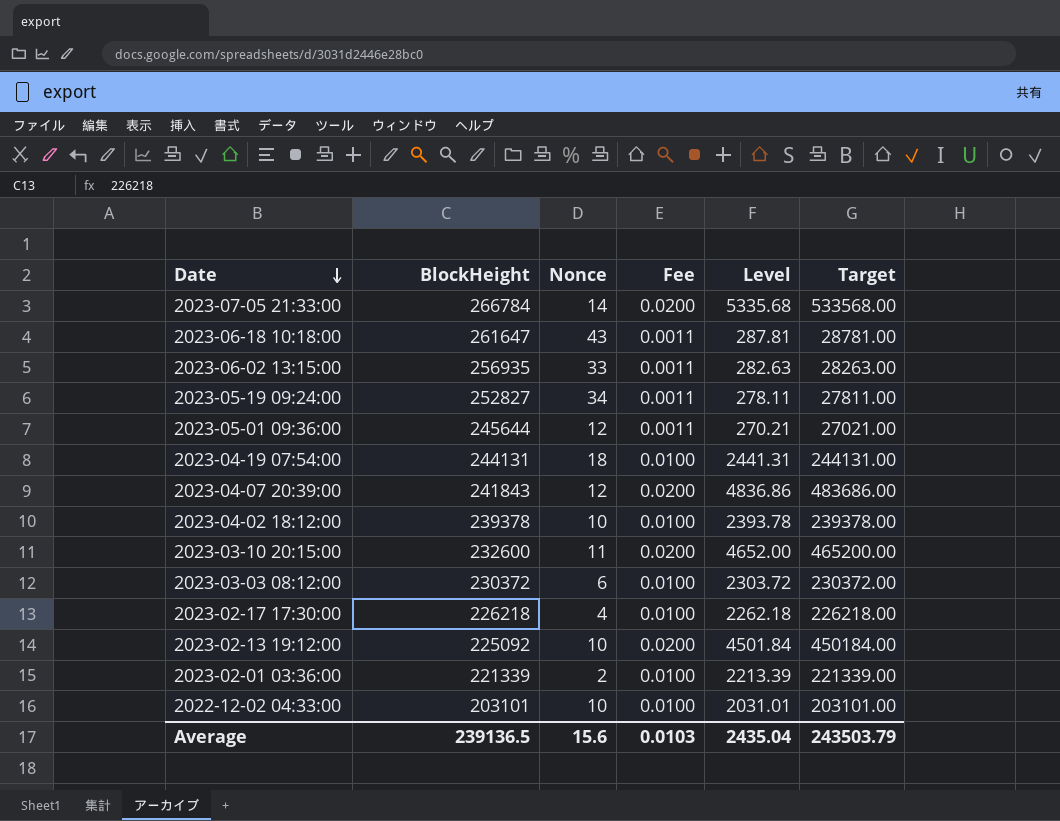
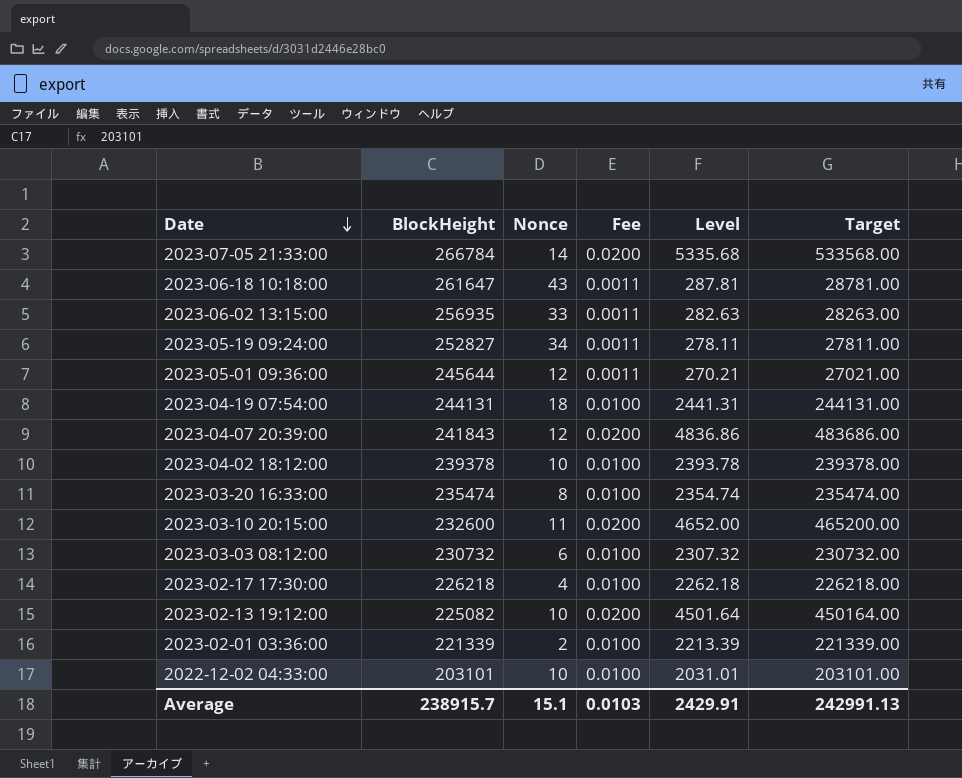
row 2023-03-20 16:33:00: none -> 235474 | 8 | 0.0100 | 2354.74 | 235474.00
2023-03-03 08:12:00 | BlockHeight: 230372 -> 230732
2023-03-03 08:12:00 | Level: 2303.72 -> 2307.32
2023-03-03 08:12:00 | Target: 230372.00 -> 230732.00
2023-02-13 19:12:00 | BlockHeight: 225092 -> 225082
2023-02-13 19:12:00 | Level: 4501.84 -> 4501.64
2023-02-13 19:12:00 | Target: 450184.00 -> 450164.00
Average | BlockHeight: 239136.5 -> 238915.7
Average | Nonce: 15.6 -> 15.1
Average | Level: 2435.04 -> 2429.91
Average | Target: 243503.79 -> 242991.13

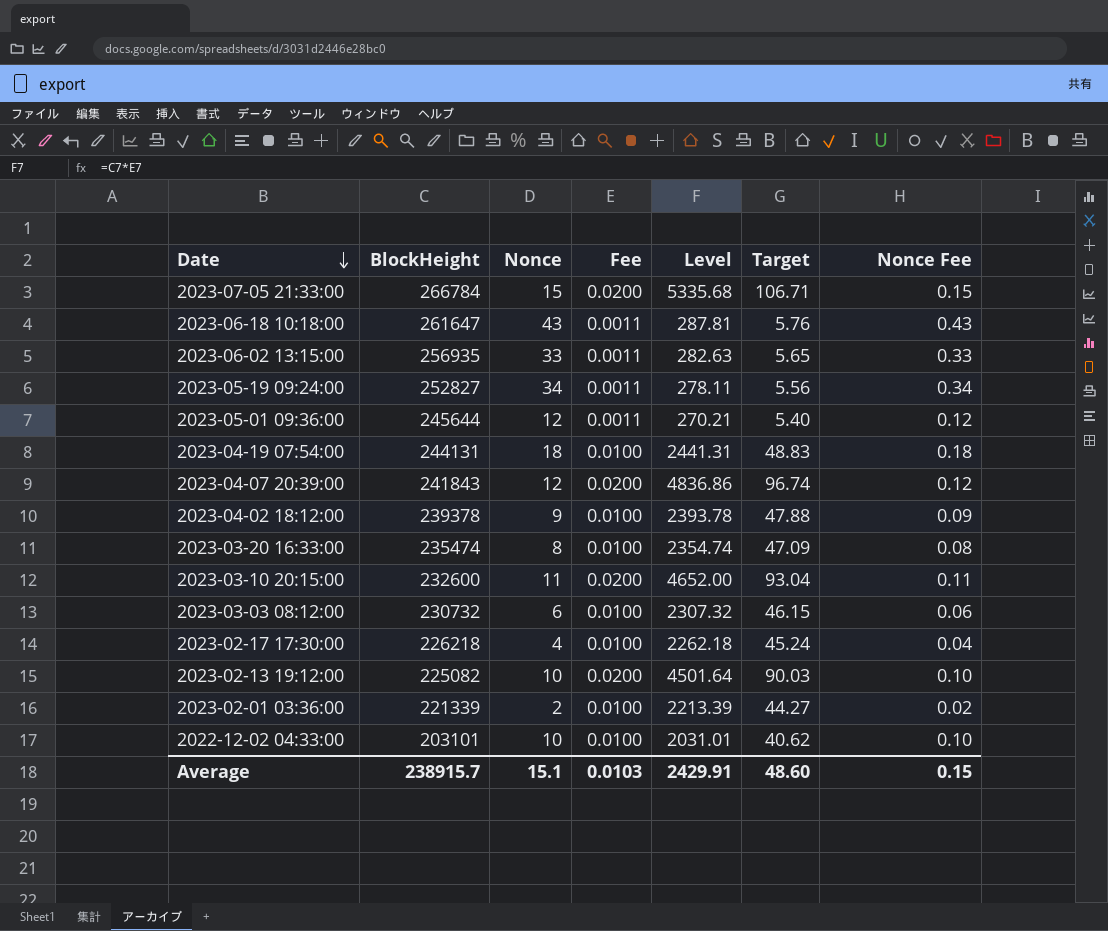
column Target | formula: [Level] * 100 -> [Level] * 0.02
column Nonce Fee | formula: none -> [Nonce] * 0.01
2023-07-05 21:33:00 | Nonce: 14 -> 15
2023-04-02 18:12:00 | Nonce: 10 -> 9
Average | Target: 242991.13 -> 48.60

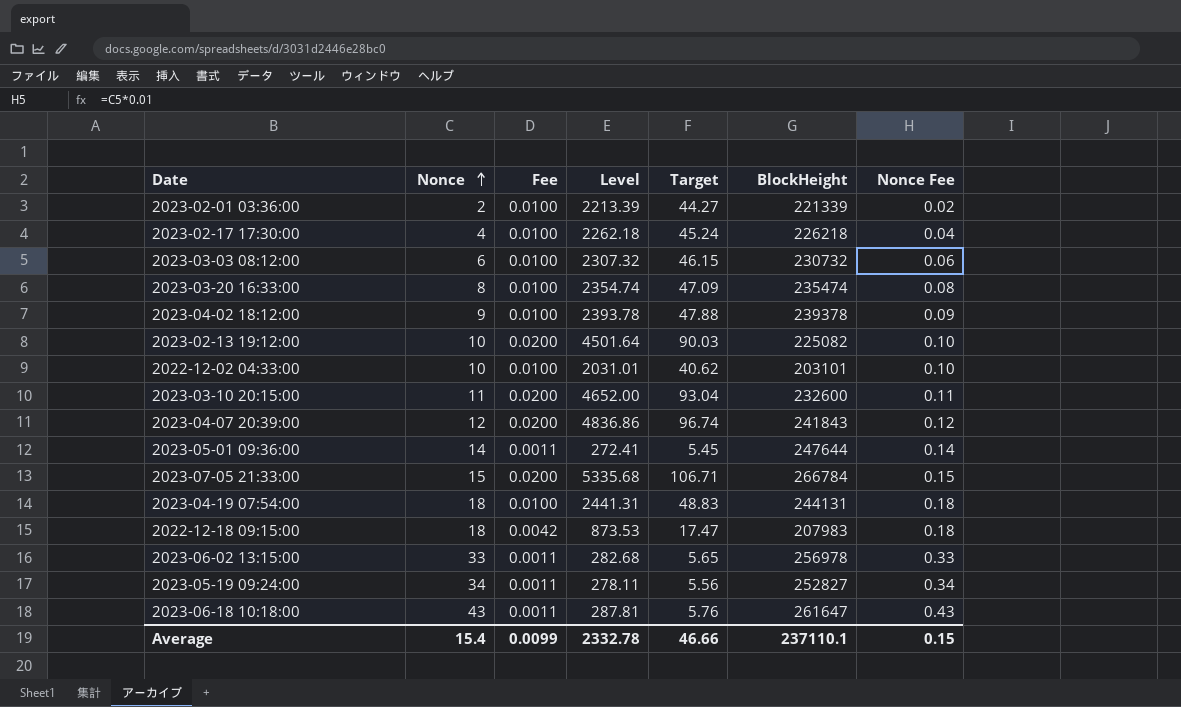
row order: Date descending -> Nonce ascending
column BlockHeight | position: 2 -> 6
2023-05-01 09:36:00 | Nonce: 12 -> 14
2023-05-01 09:36:00 | Level: 270.21 -> 272.41
2023-05-01 09:36:00 | Target: 5.40 -> 5.45
2023-05-01 09:36:00 | BlockHeight: 245644 -> 247644
2023-05-01 09:36:00 | Nonce Fee: 0.12 -> 0.14
row 2022-12-18 09:15:00: none -> 18 | 0.0042 | 873.53 | 17.47 | 207983 | 0.18
2023-06-02 13:15:00 | Level: 282.63 -> 282.68
2023-06-02 13:15:00 | BlockHeight: 256935 -> 256978
Average | Nonce: 15.1 -> 15.4
Average | Fee: 0.0103 -> 0.0099
Average | Level: 2429.91 -> 2332.78
Average | Target: 48.60 -> 46.66
Average | BlockHeight: 238915.7 -> 237110.1

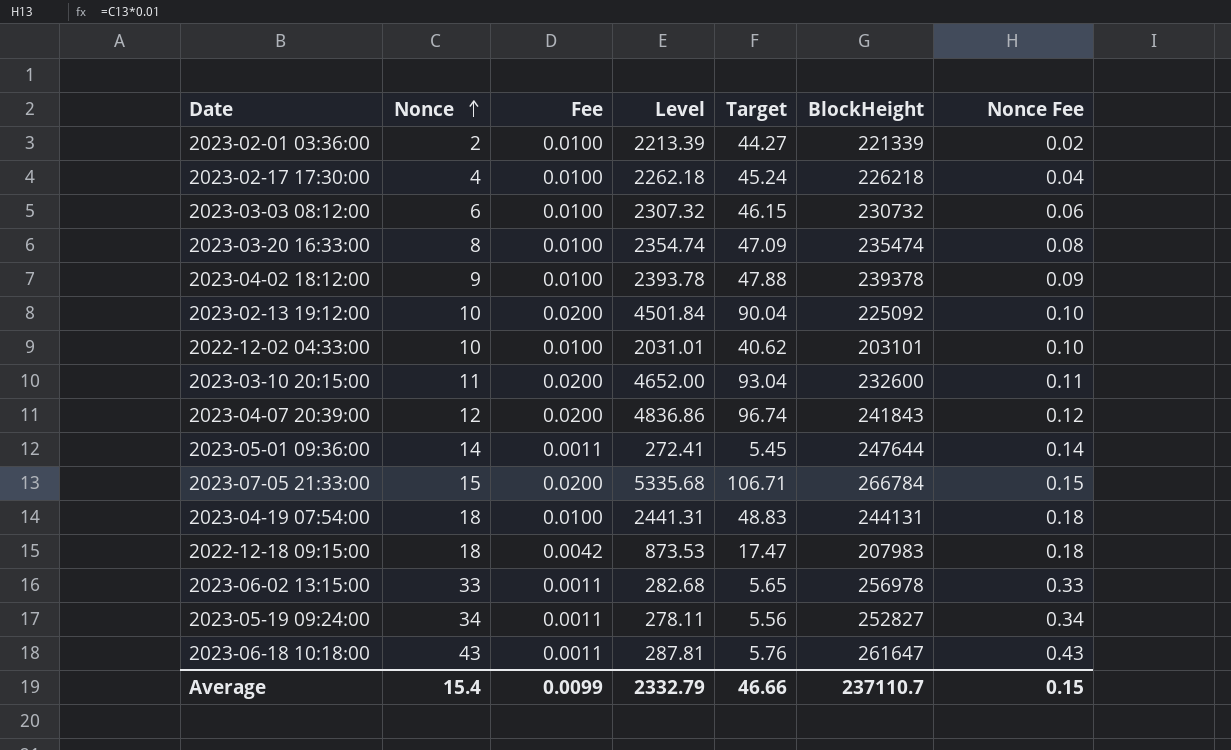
2023-02-13 19:12:00 | Level: 4501.64 -> 4501.84
2023-02-13 19:12:00 | Target: 90.03 -> 90.04
2023-02-13 19:12:00 | BlockHeight: 225082 -> 225092
Average | Level: 2332.78 -> 2332.79
Average | BlockHeight: 237110.1 -> 237110.7

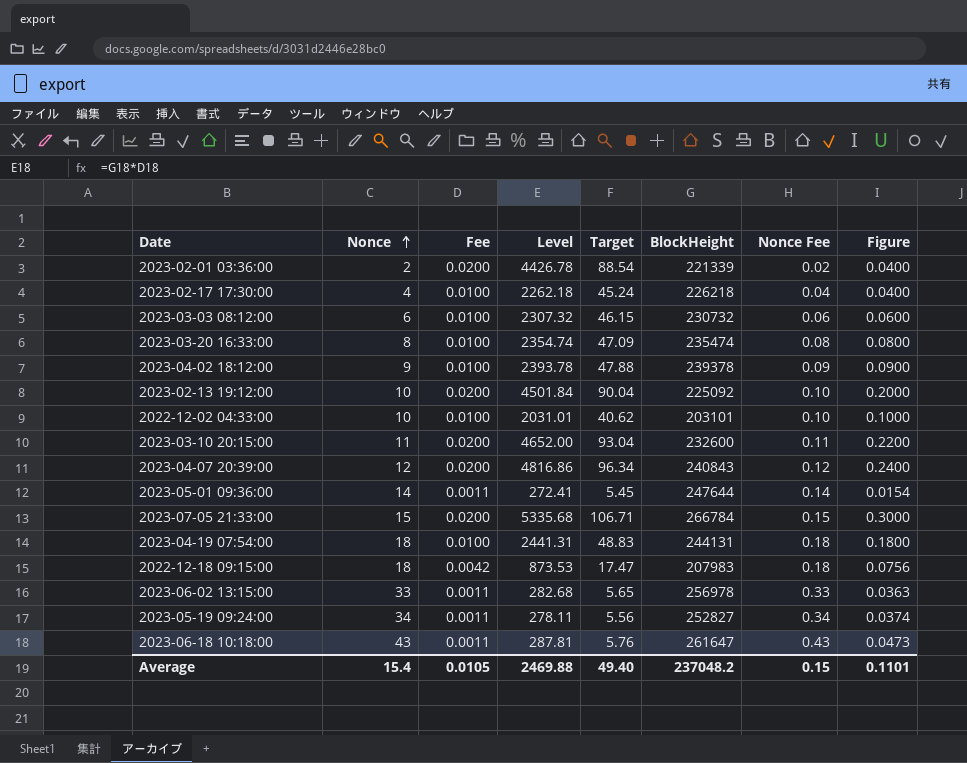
column Figure | formula: none -> [Nonce] * [Fee]
2023-02-01 03:36:00 | Fee: 0.0100 -> 0.0200
2023-02-01 03:36:00 | Level: 2213.39 -> 4426.78
2023-02-01 03:36:00 | Target: 44.27 -> 88.54
2023-04-07 20:39:00 | Level: 4836.86 -> 4816.86
2023-04-07 20:39:00 | Target: 96.74 -> 96.34
2023-04-07 20:39:00 | BlockHeight: 241843 -> 240843
Average | Fee: 0.0099 -> 0.0105
Average | Level: 2332.79 -> 2469.88
Average | Target: 46.66 -> 49.40
Average | BlockHeight: 237110.7 -> 237048.2

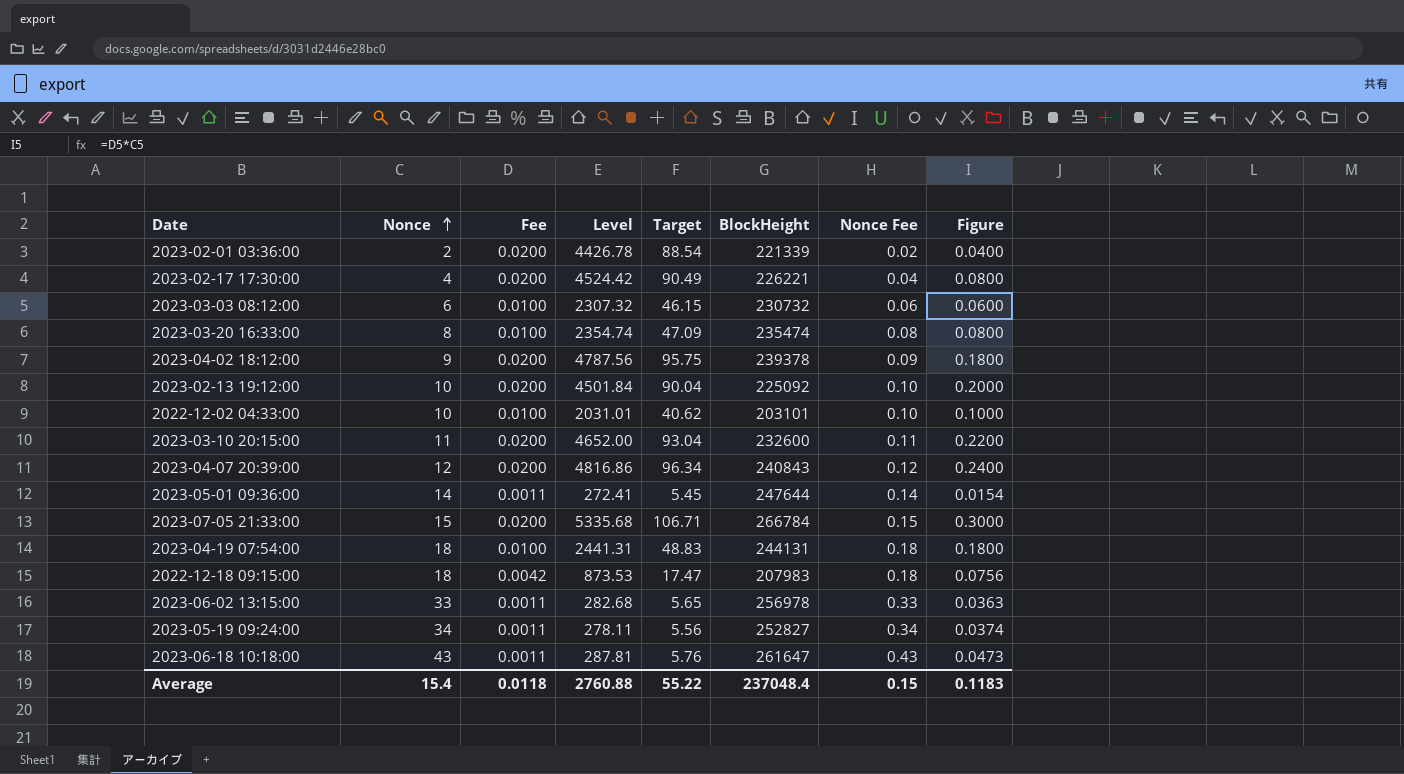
2023-02-17 17:30:00 | Fee: 0.0100 -> 0.0200
2023-02-17 17:30:00 | Level: 2262.18 -> 4524.42
2023-02-17 17:30:00 | Target: 45.24 -> 90.49
2023-02-17 17:30:00 | BlockHeight: 226218 -> 226221
2023-02-17 17:30:00 | Figure: 0.0400 -> 0.0800
2023-04-02 18:12:00 | Fee: 0.0100 -> 0.0200
2023-04-02 18:12:00 | Level: 2393.78 -> 4787.56
2023-04-02 18:12:00 | Target: 47.88 -> 95.75
2023-04-02 18:12:00 | Figure: 0.0900 -> 0.1800
Average | Fee: 0.0105 -> 0.0118
Average | Level: 2469.88 -> 2760.88
Average | Target: 49.40 -> 55.22
Average | BlockHeight: 237048.2 -> 237048.4
Average | Figure: 0.1101 -> 0.1183

